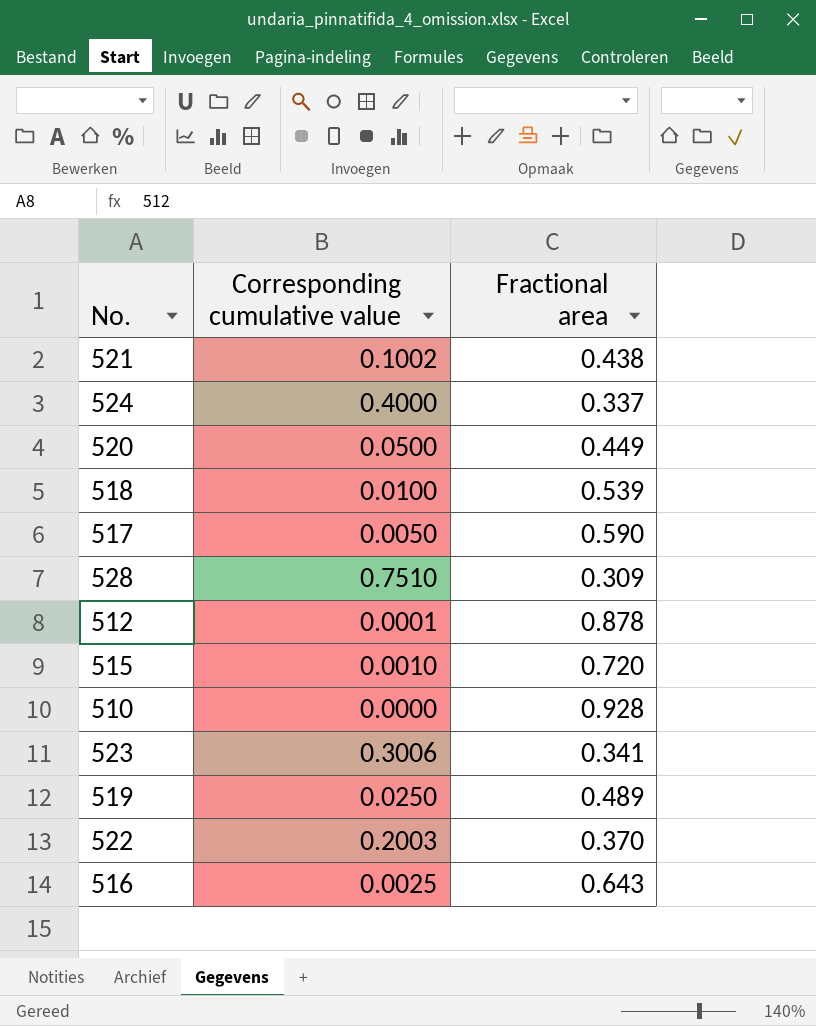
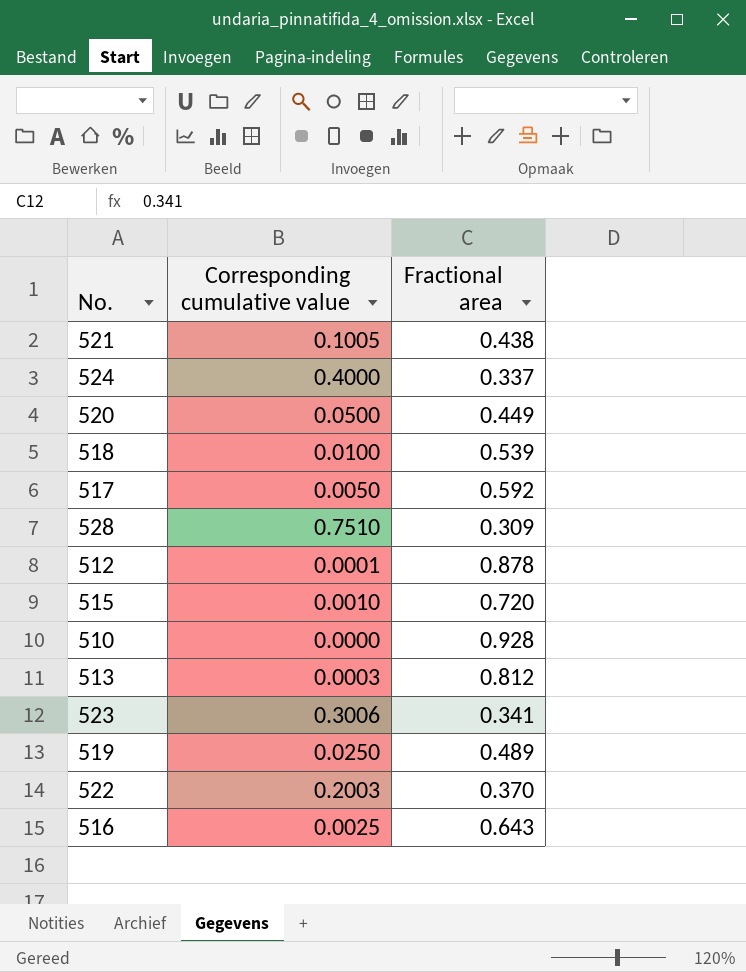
521 | Corresponding cumulative value: 0.1002 -> 0.1005
517 | Fractional area: 0.590 -> 0.592
row 513: none -> 0.0003 | 0.812

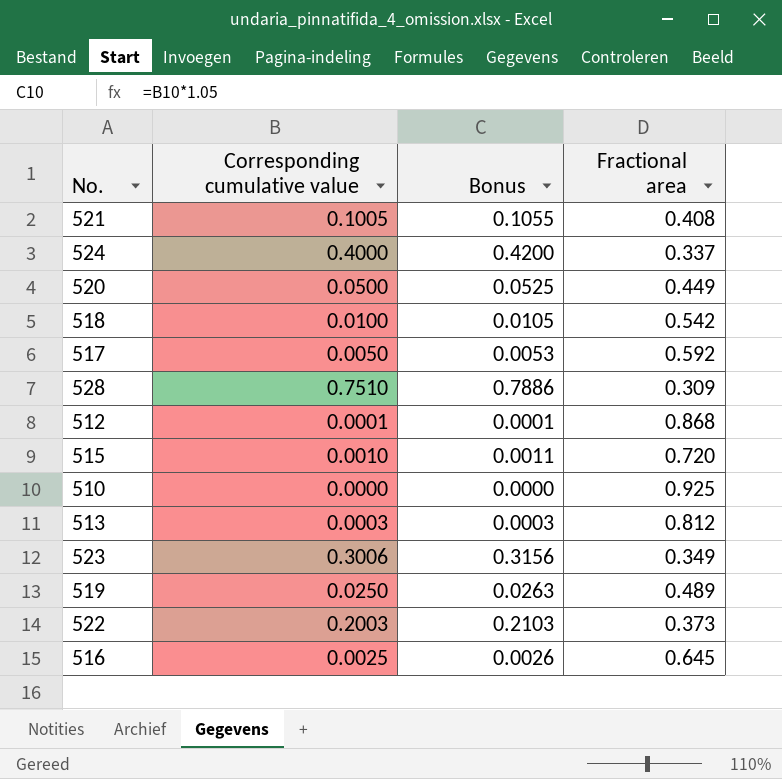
column Bonus | formula: none -> [Corresponding cumulative value] * 1.05
521 | Fractional area: 0.438 -> 0.408
518 | Fractional area: 0.539 -> 0.542
512 | Fractional area: 0.878 -> 0.868
510 | Fractional area: 0.928 -> 0.925
523 | Fractional area: 0.341 -> 0.349
522 | Fractional area: 0.370 -> 0.373
516 | Fractional area: 0.643 -> 0.645

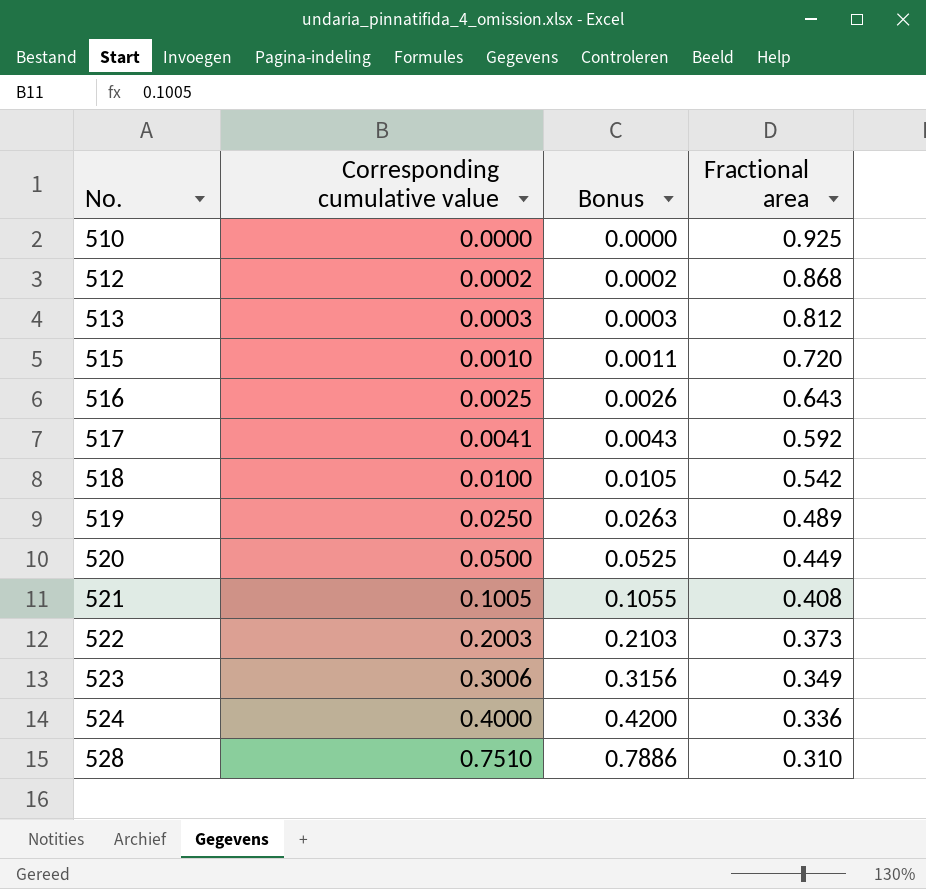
row order: none -> No. ascending
512 | Corresponding cumulative value: 0.0001 -> 0.0002
512 | Bonus: 0.0001 -> 0.0002
516 | Fractional area: 0.645 -> 0.643
517 | Corresponding cumulative value: 0.0050 -> 0.0041
517 | Bonus: 0.0053 -> 0.0043
524 | Fractional area: 0.337 -> 0.336
528 | Fractional area: 0.309 -> 0.310

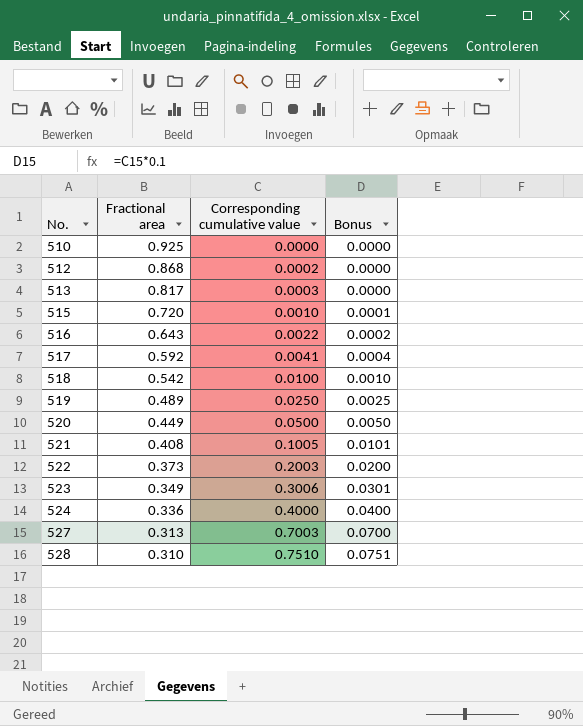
column Fractional area | position: 4 -> 2
column Bonus | formula: [Corresponding cumulative value] * 1.05 -> [Corresponding cumulative value] * 0.1
513 | Fractional area: 0.812 -> 0.817
516 | Corresponding cumulative value: 0.0025 -> 0.0022
row 527: none -> 0.313 | 0.7003 | 0.0700

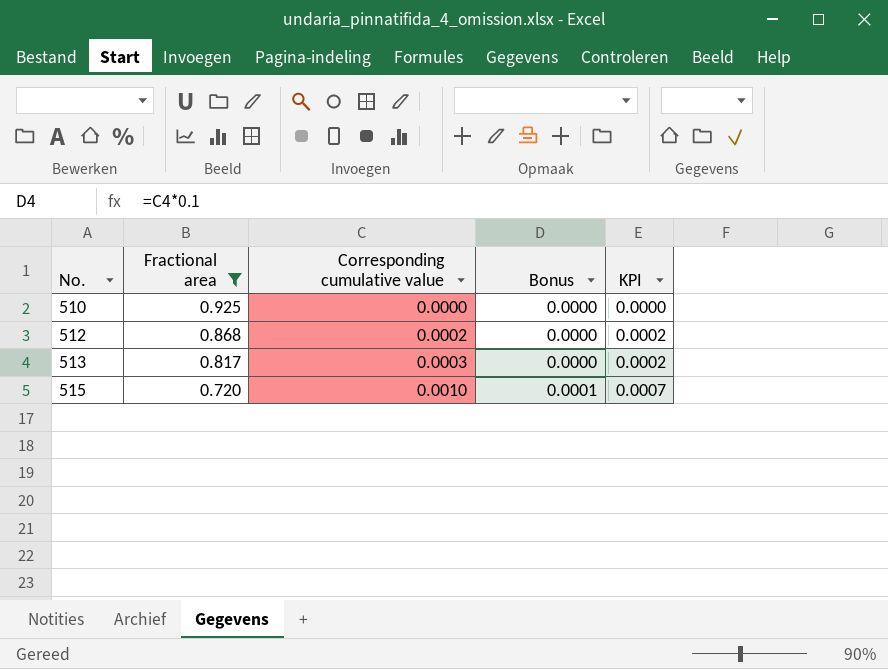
filter: none -> Fractional area >= 0.720
column KPI | formula: none -> [Fractional area] * [Corresponding cumulative value]

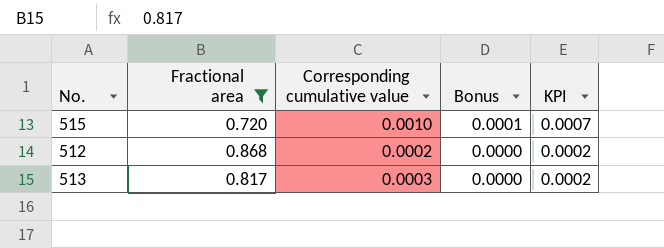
row order: No. ascending -> Bonus descending
row 510: 0.925 | 0.0000 | 0.0000 | 0.0000 -> none

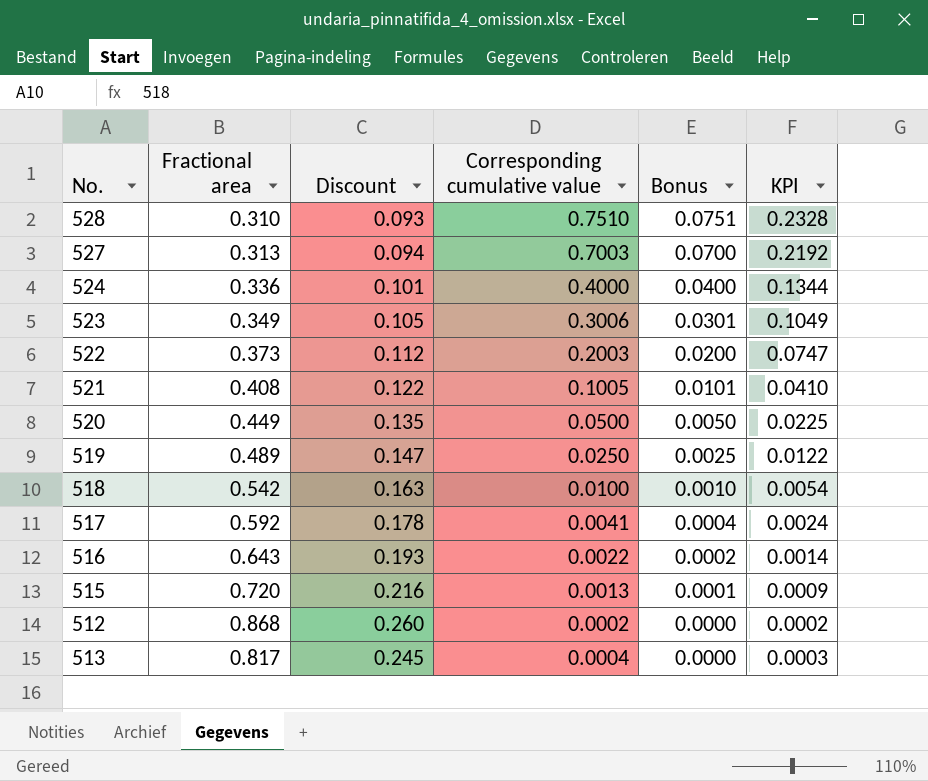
filter: Fractional area >= 0.720 -> none
column Discount | formula: none -> [Fractional area] * 0.3
515 | Corresponding cumulative value: 0.0010 -> 0.0013
515 | KPI: 0.0007 -> 0.0009
513 | Corresponding cumulative value: 0.0003 -> 0.0004
513 | KPI: 0.0002 -> 0.0003

